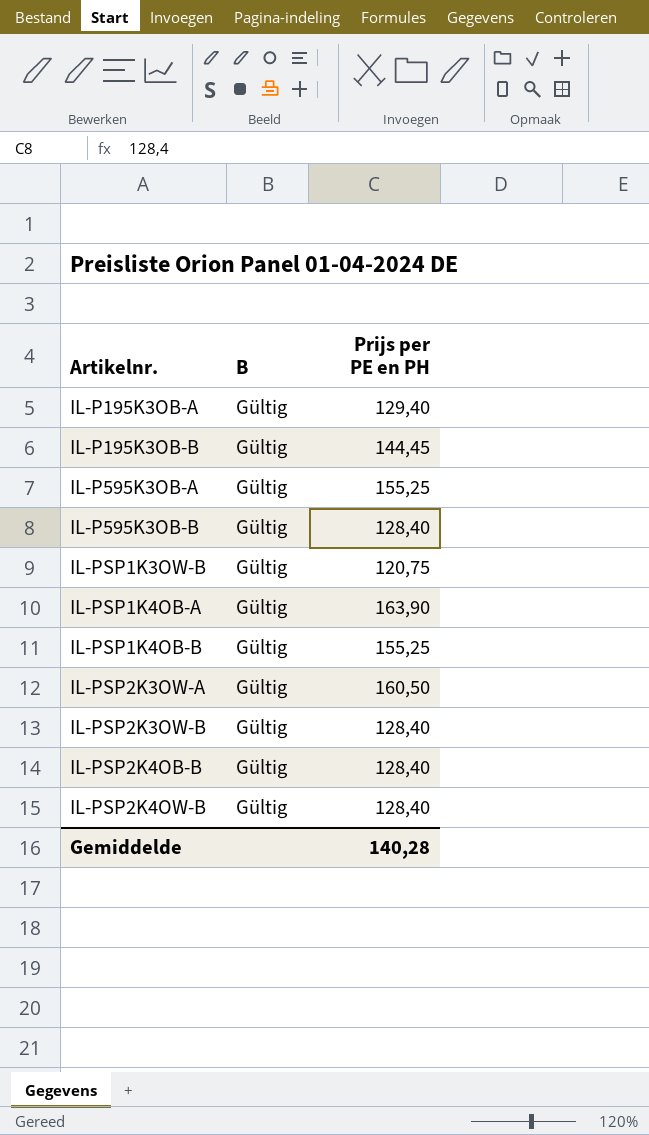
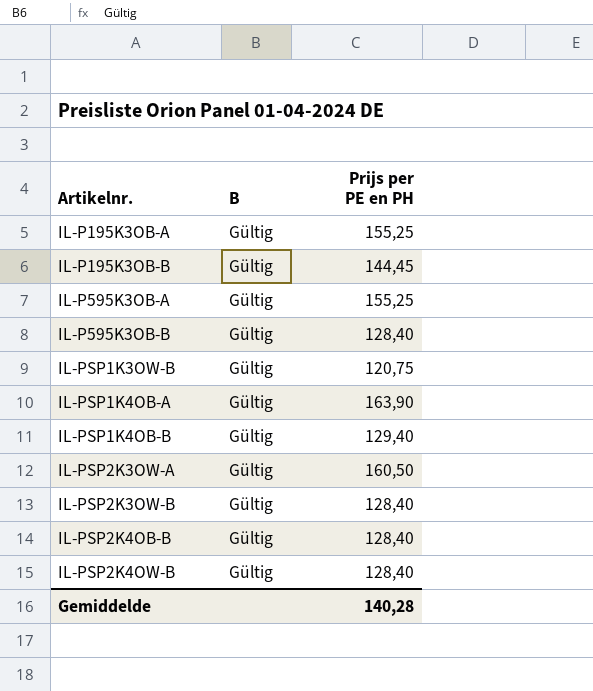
IL-P195K3OB-A | Prijs per PE en PH: 129,40 -> 155,25
IL-PSP1K4OB-B | Prijs per PE en PH: 155,25 -> 129,40

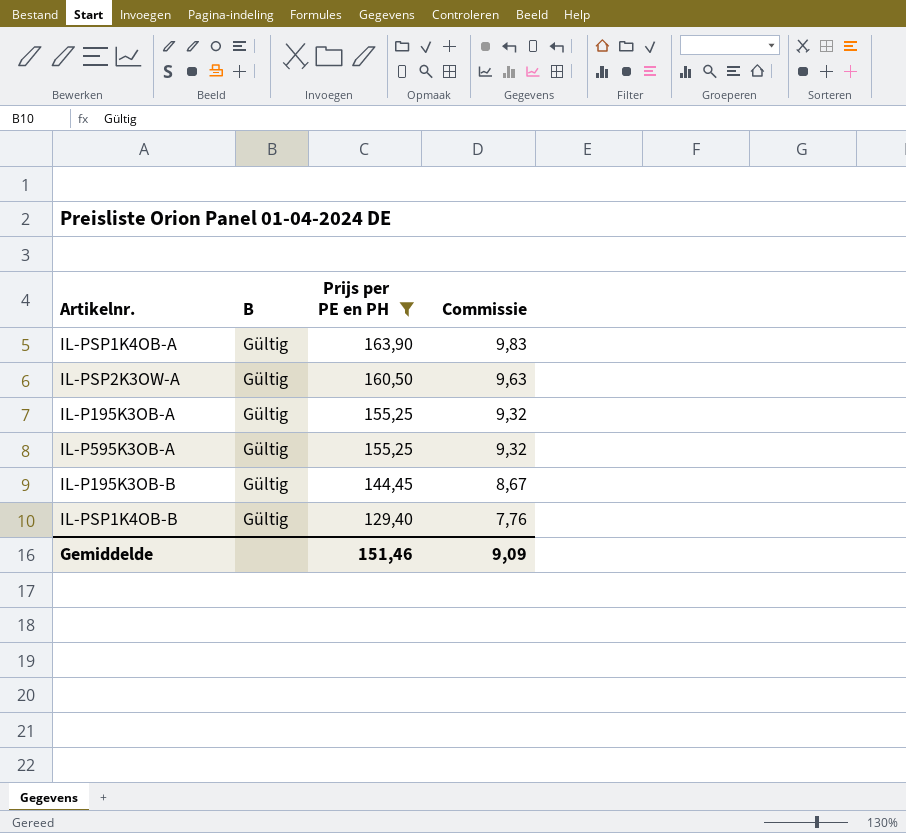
filter: none -> Prijs per PE en PH >= 129,40
row order: Artikelnr. ascending -> Prijs per PE en PH descending
column Commissie | formula: none -> [Prijs per PE en PH] * 0,06
Gemiddelde | Prijs per PE en PH: 140,28 -> 151,46

